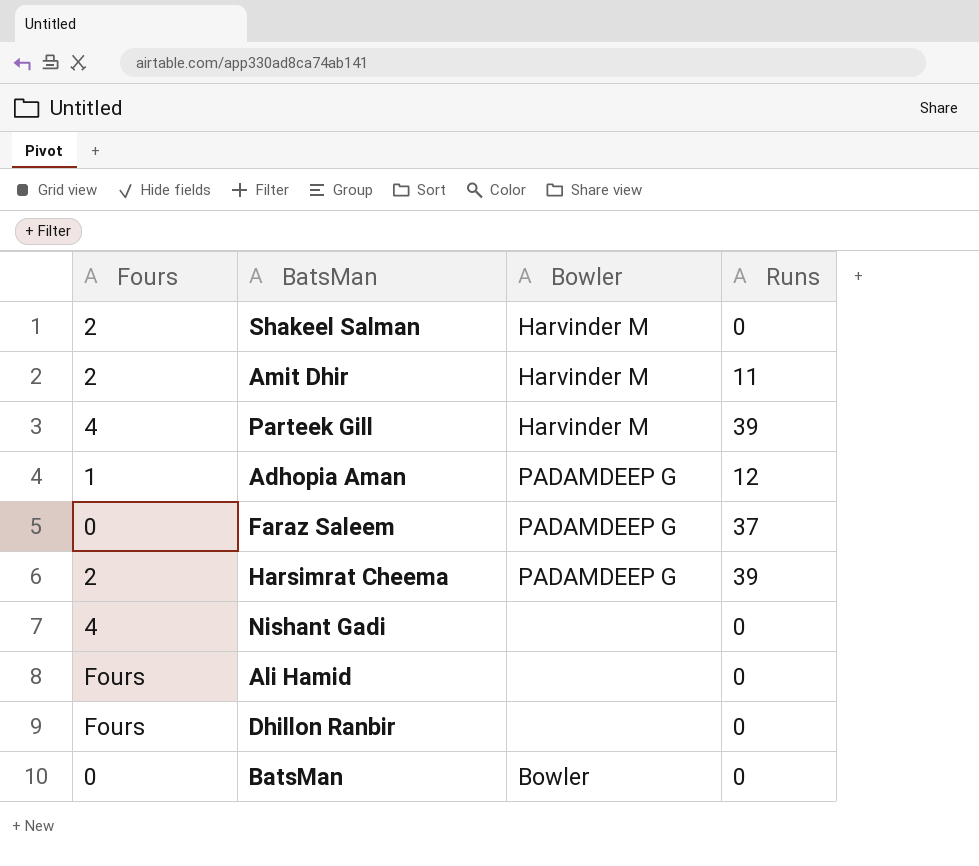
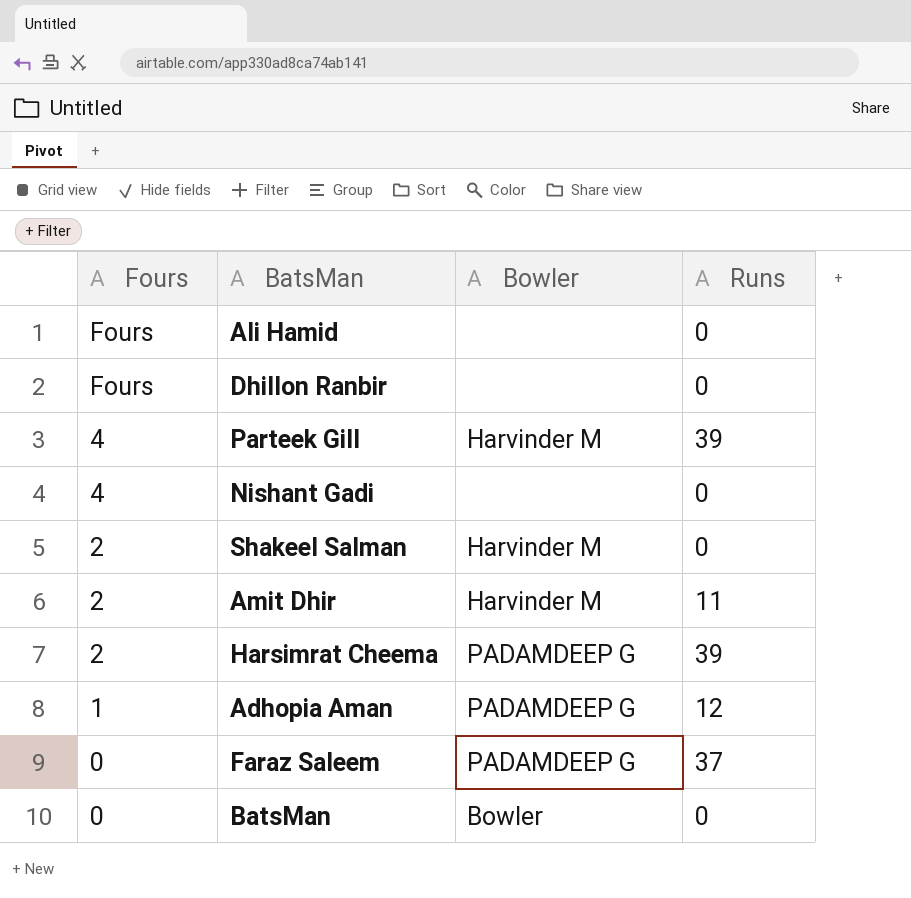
row order: none -> Fours descending

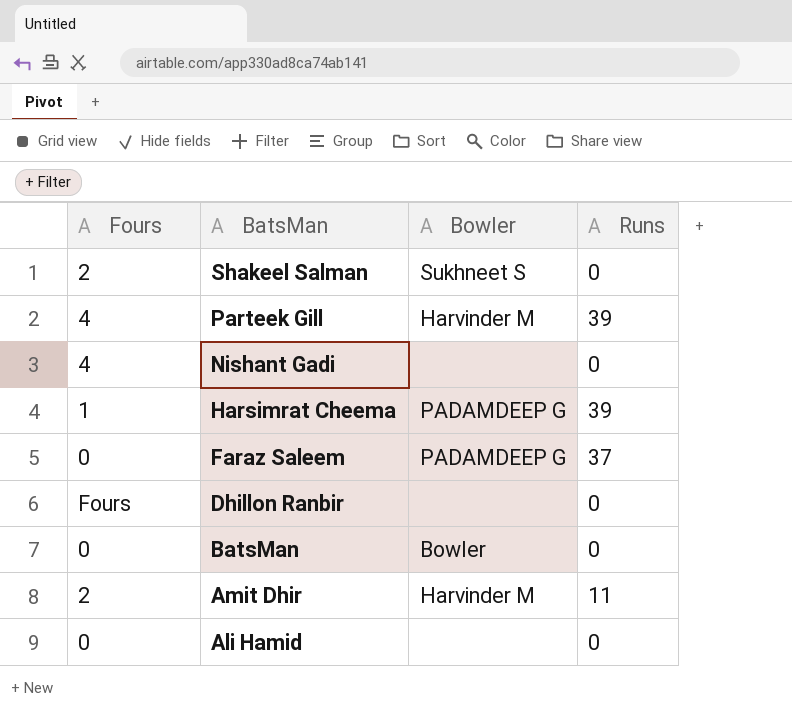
row order: Fours descending -> BatsMan descending
row Adhopia Aman: 1 | PADAMDEEP G | 12 -> none
Shakeel Salman | Bowler: Harvinder M -> Sukhneet S
Harsimrat Cheema | Fours: 2 -> 1
Ali Hamid | Fours: Fours -> 0

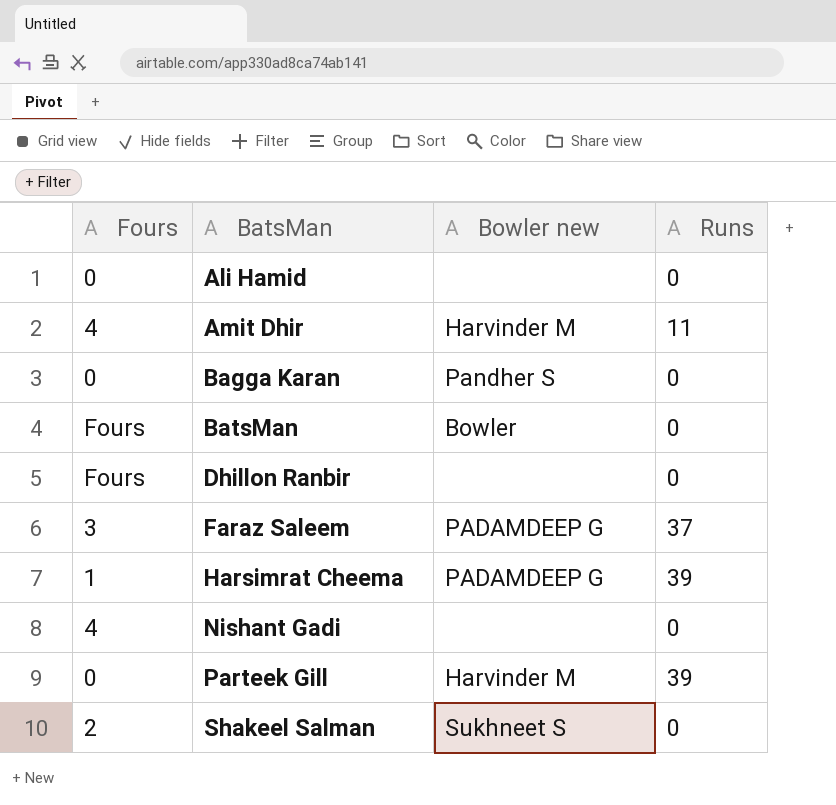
row order: BatsMan descending -> BatsMan ascending
column name: Bowler -> Bowler new
Amit Dhir | Fours: 2 -> 4
row Bagga Karan: none -> 0 | Pandher S | 0
BatsMan | Fours: 0 -> Fours
Faraz Saleem | Fours: 0 -> 3
Parteek Gill | Fours: 4 -> 0

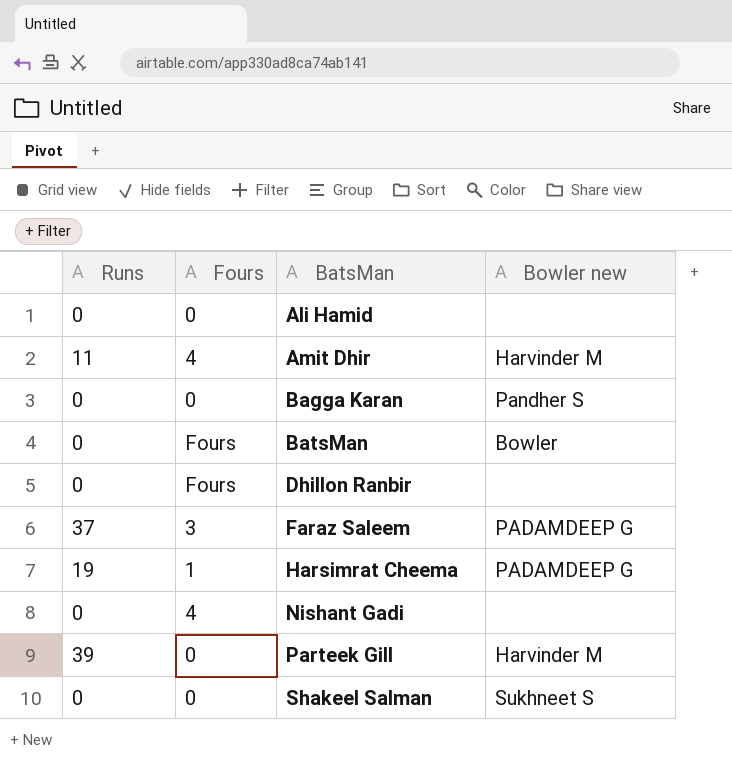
column Runs | position: 4 -> 1
Harsimrat Cheema | Runs: 39 -> 19
Shakeel Salman | Fours: 2 -> 0

